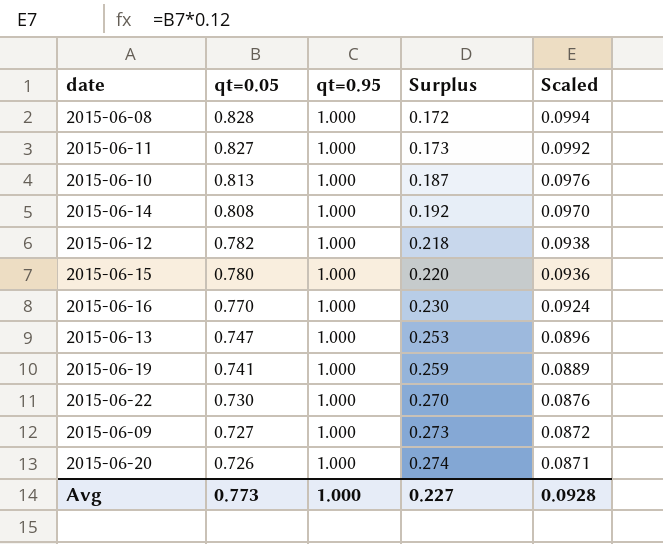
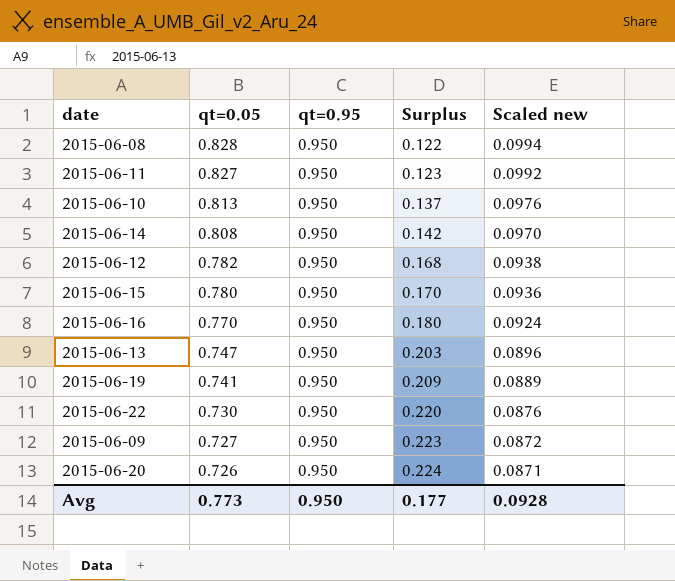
column name: Scaled -> Scaled new
2015-06-08 | qt=0.95: 1.000 -> 0.950
2015-06-08 | Surplus: 0.172 -> 0.122
2015-06-11 | qt=0.95: 1.000 -> 0.950
2015-06-11 | Surplus: 0.173 -> 0.123
2015-06-10 | qt=0.95: 1.000 -> 0.950
2015-06-10 | Surplus: 0.187 -> 0.137
2015-06-14 | qt=0.95: 1.000 -> 0.950
2015-06-14 | Surplus: 0.192 -> 0.142
2015-06-12 | qt=0.95: 1.000 -> 0.950
2015-06-12 | Surplus: 0.218 -> 0.168
2015-06-15 | qt=0.95: 1.000 -> 0.950
2015-06-15 | Surplus: 0.220 -> 0.170
2015-06-16 | qt=0.95: 1.000 -> 0.950
2015-06-16 | Surplus: 0.230 -> 0.180
2015-06-13 | qt=0.95: 1.000 -> 0.950
2015-06-13 | Surplus: 0.253 -> 0.203
2015-06-19 | qt=0.95: 1.000 -> 0.950
2015-06-19 | Surplus: 0.259 -> 0.209
2015-06-22 | qt=0.95: 1.000 -> 0.950
2015-06-22 | Surplus: 0.270 -> 0.220
2015-06-09 | qt=0.95: 1.000 -> 0.950
2015-06-09 | Surplus: 0.273 -> 0.223
2015-06-20 | qt=0.95: 1.000 -> 0.950
2015-06-20 | Surplus: 0.274 -> 0.224
Avg | qt=0.95: 1.000 -> 0.950
Avg | Surplus: 0.227 -> 0.177

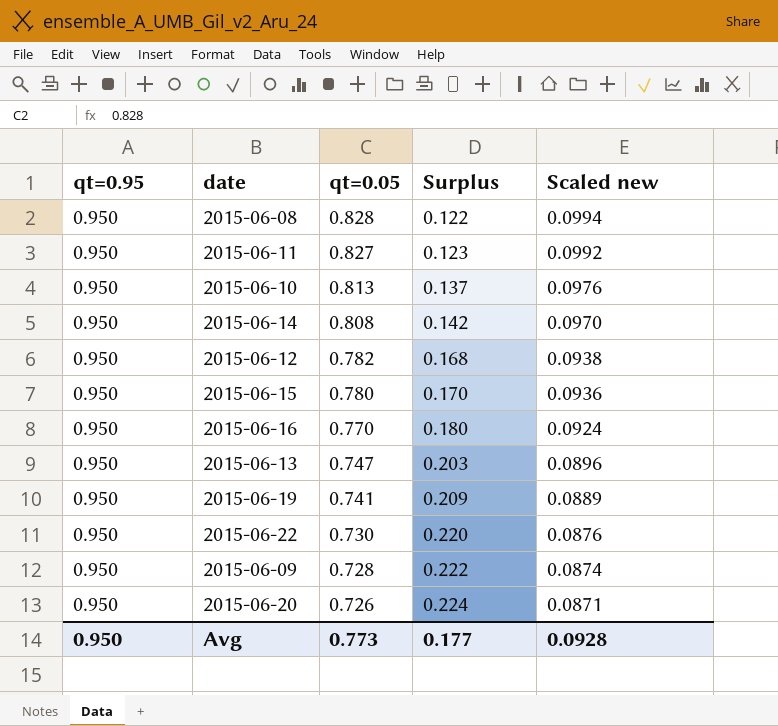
column qt=0.95 | position: 3 -> 1
2015-06-09 | qt=0.05: 0.727 -> 0.728
2015-06-09 | Surplus: 0.223 -> 0.222
2015-06-09 | Scaled new: 0.0872 -> 0.0874

